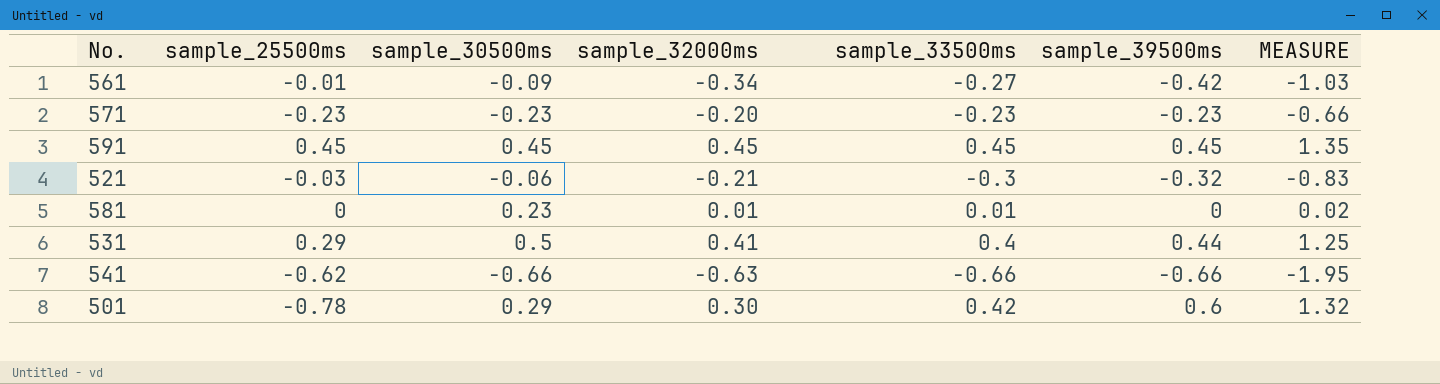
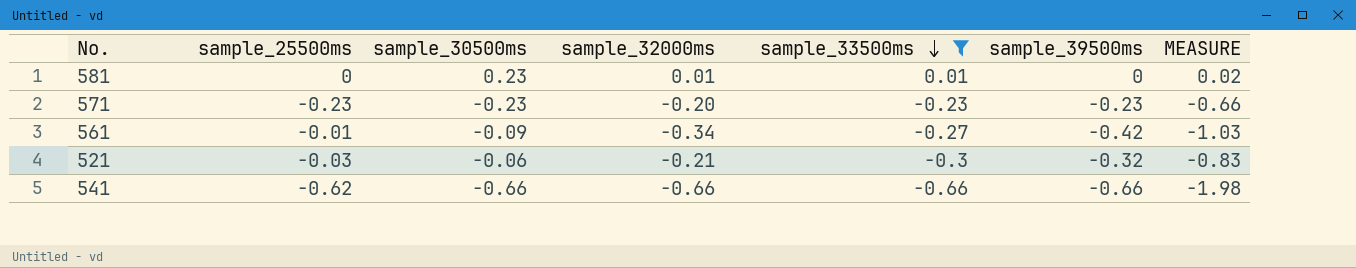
filter: none -> sample_33500ms <= 0.01
row order: none -> sample_33500ms descending
541 | sample_32000ms: -0.63 -> -0.66
541 | MEASURE: -1.95 -> -1.98

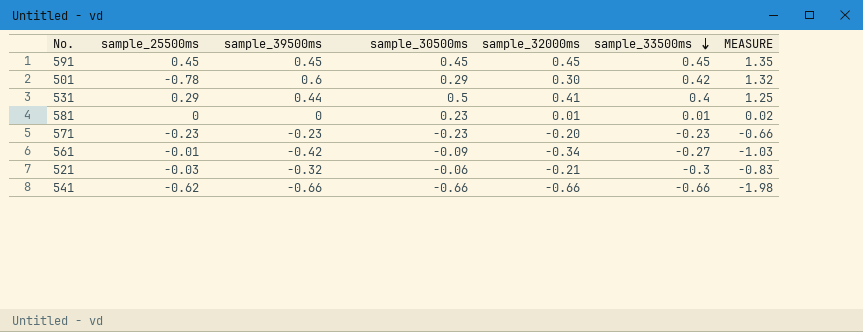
filter: sample_33500ms <= 0.01 -> none
column sample_39500ms | position: 6 -> 3

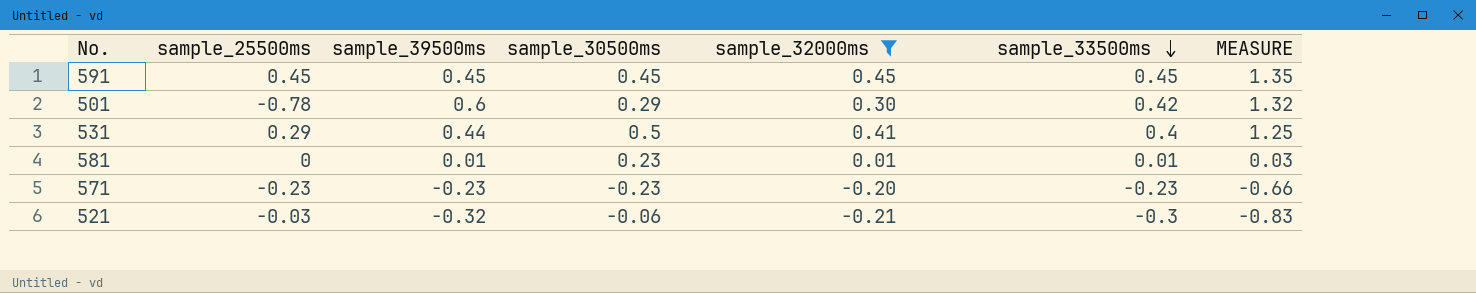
filter: none -> sample_32000ms >= -0.21
581 | sample_39500ms: 0 -> 0.01
581 | MEASURE: 0.02 -> 0.03

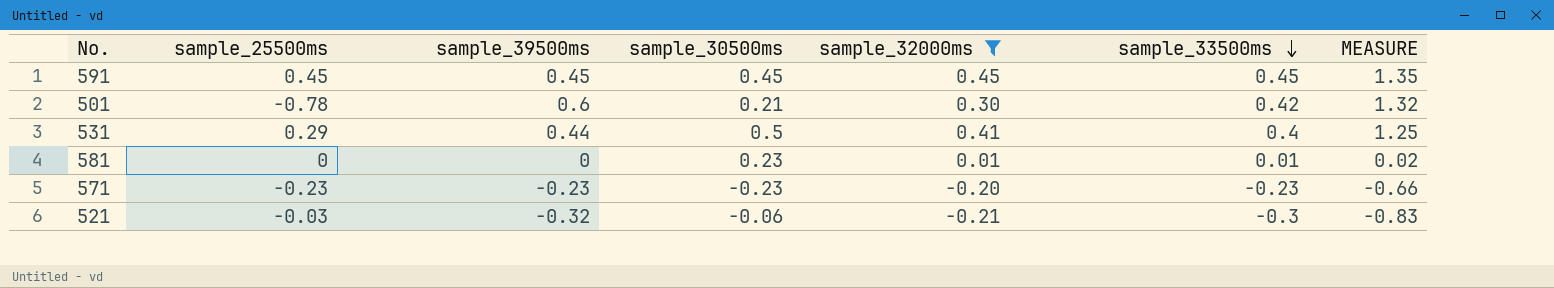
501 | sample_30500ms: 0.29 -> 0.21
581 | sample_39500ms: 0.01 -> 0
581 | MEASURE: 0.03 -> 0.02

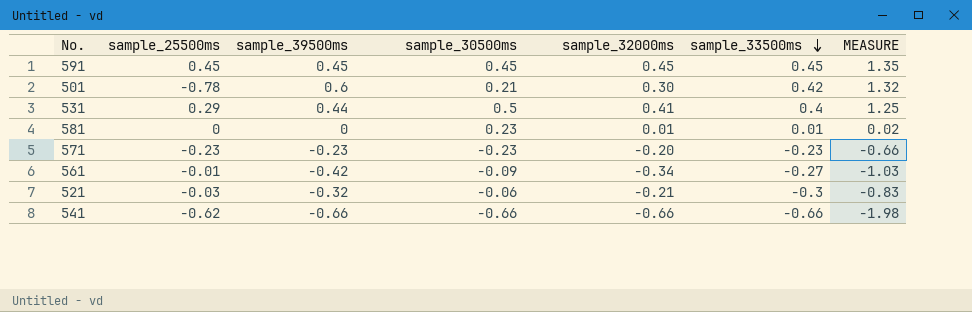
filter: sample_32000ms >= -0.21 -> none

